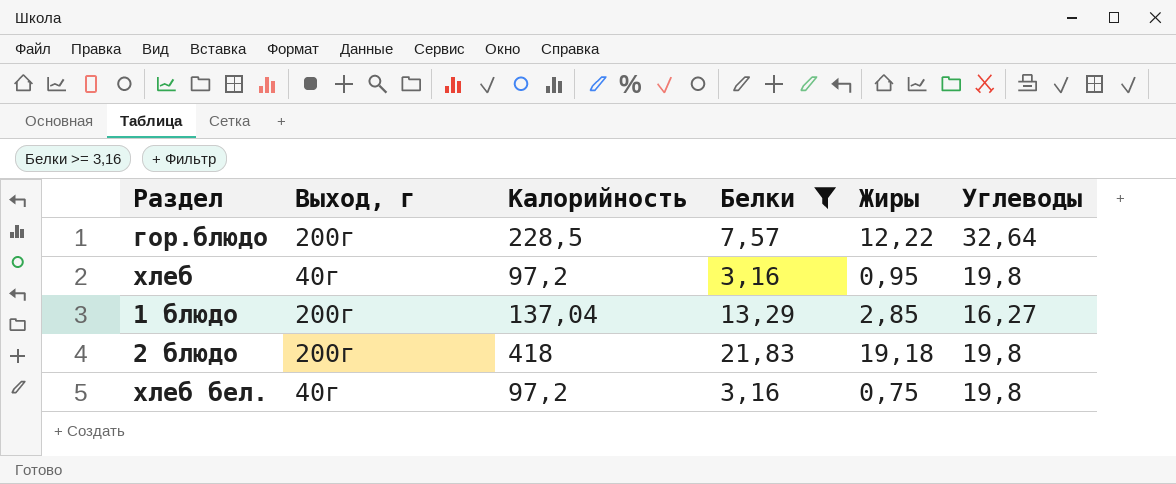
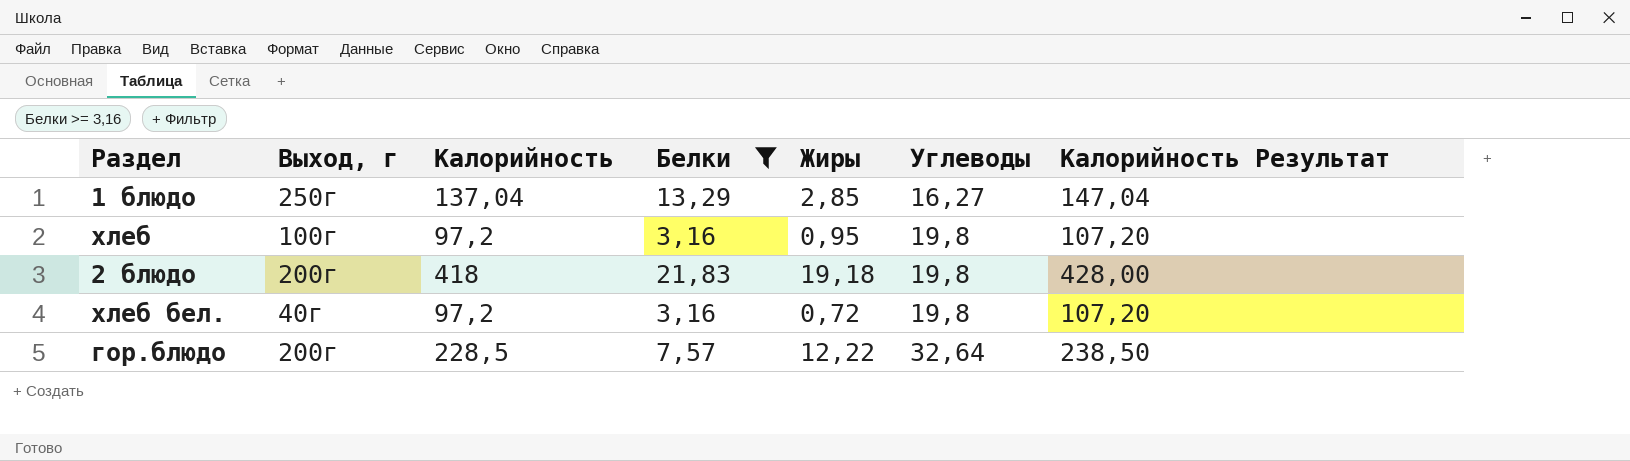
row order: none -> Углеводы ascending
column Калорийность Результат | formula: none -> [Калорийность] + 10
1 блюдо | Выход, г: 200г -> 250г
хлеб | Выход, г: 40г -> 100г
хлеб бел. | Жиры: 0,75 -> 0,72

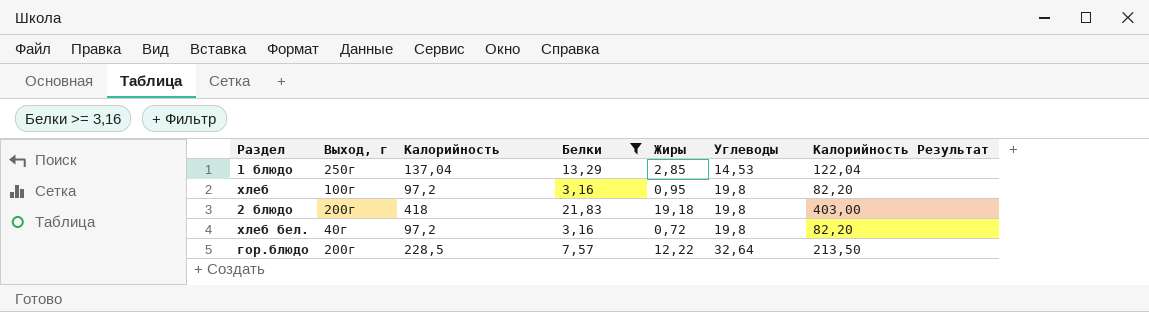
column Калорийность Результат | formula: [Калорийность] + 10 -> [Калорийность] - 15
1 блюдо | Углеводы: 16,27 -> 14,53

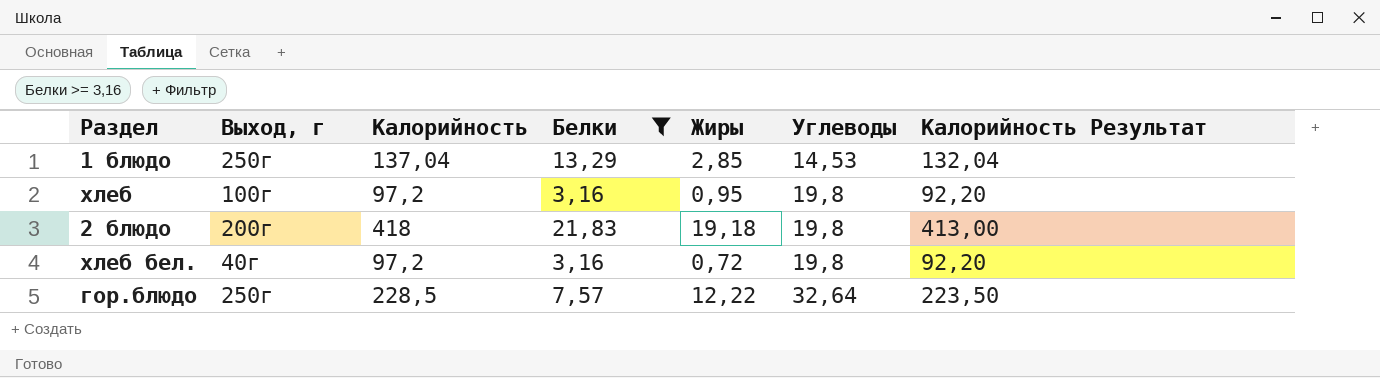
column Калорийность Результат | formula: [Калорийность] - 15 -> [Калорийность] - 5
гор.блюдо | Выход, г: 200г -> 250г

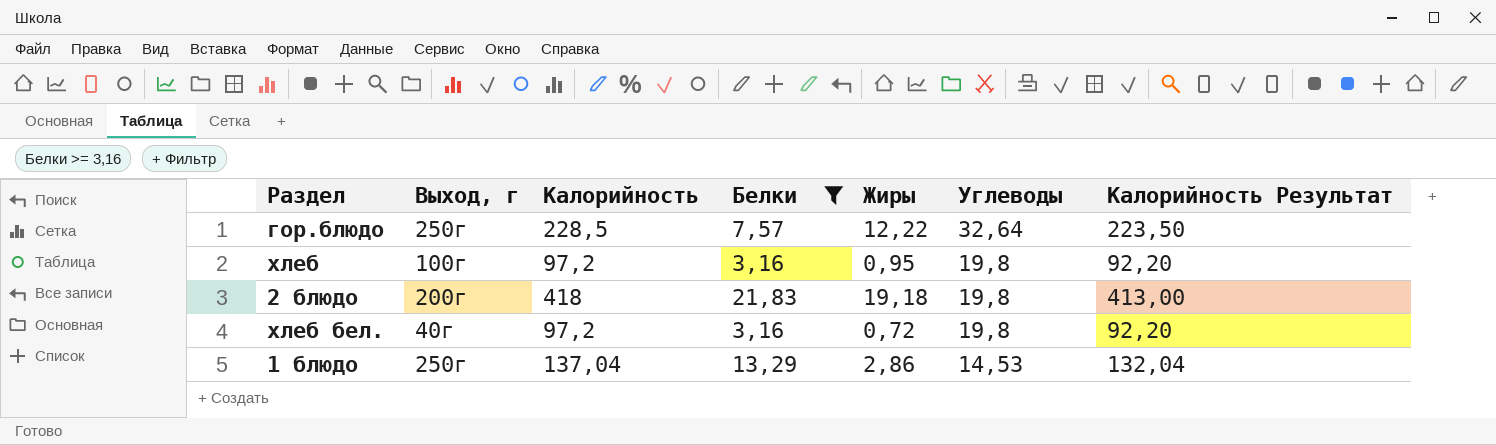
row order: Углеводы ascending -> Углеводы descending
1 блюдо | Жиры: 2,85 -> 2,86

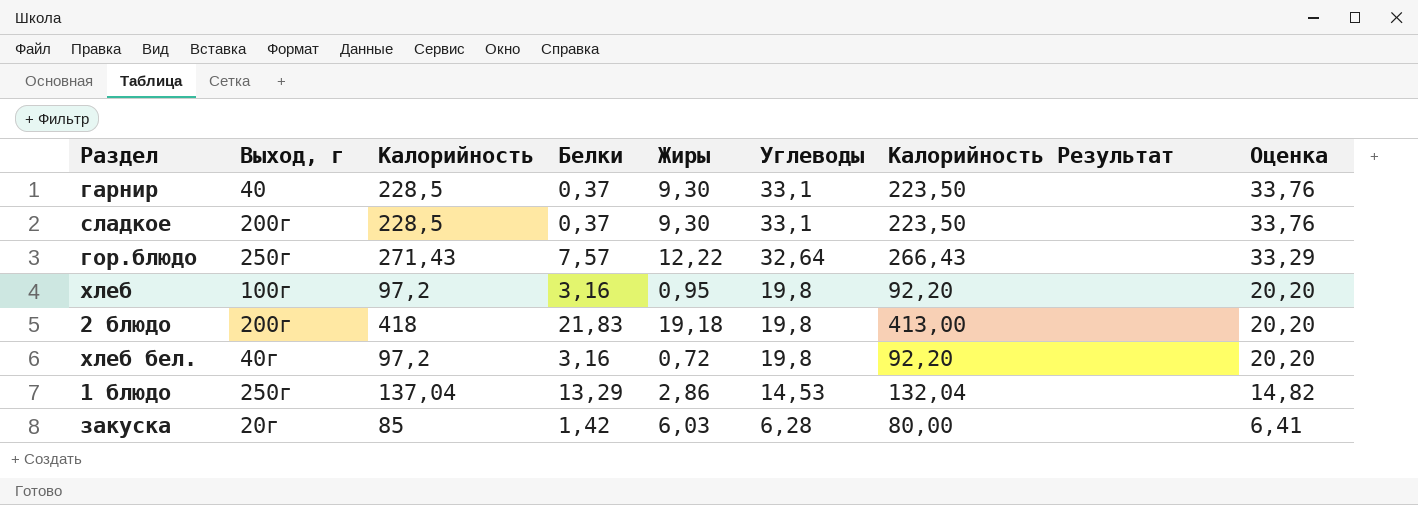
filter: Белки >= 3,16 -> none
column Оценка | formula: none -> [Углеводы] * 1,02
гор.блюдо | Калорийность: 228,5 -> 271,43
гор.блюдо | Калорийность Результат: 223,50 -> 266,43

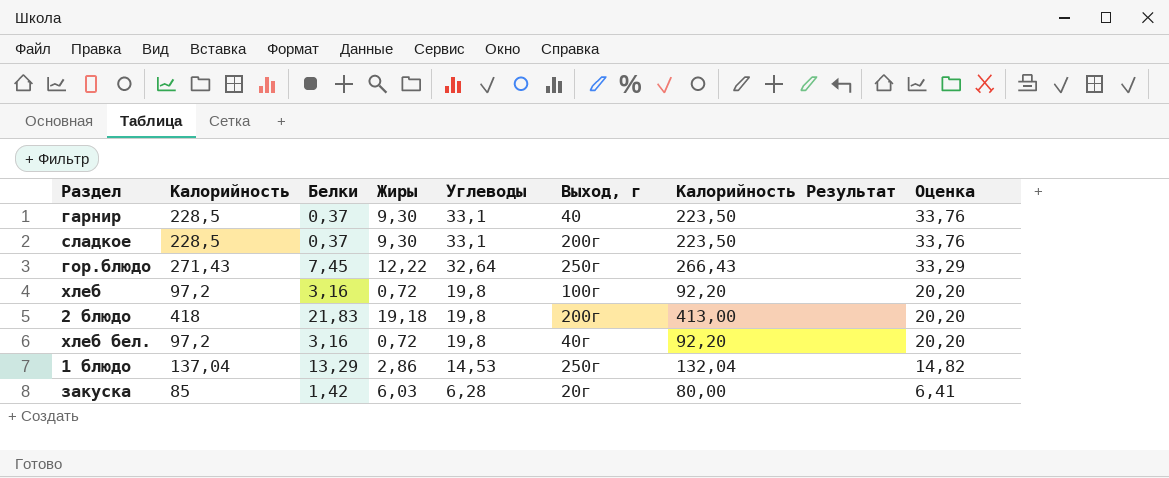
column Выход, г | position: 2 -> 6
гор.блюдо | Белки: 7,57 -> 7,45
хлеб | Жиры: 0,95 -> 0,72

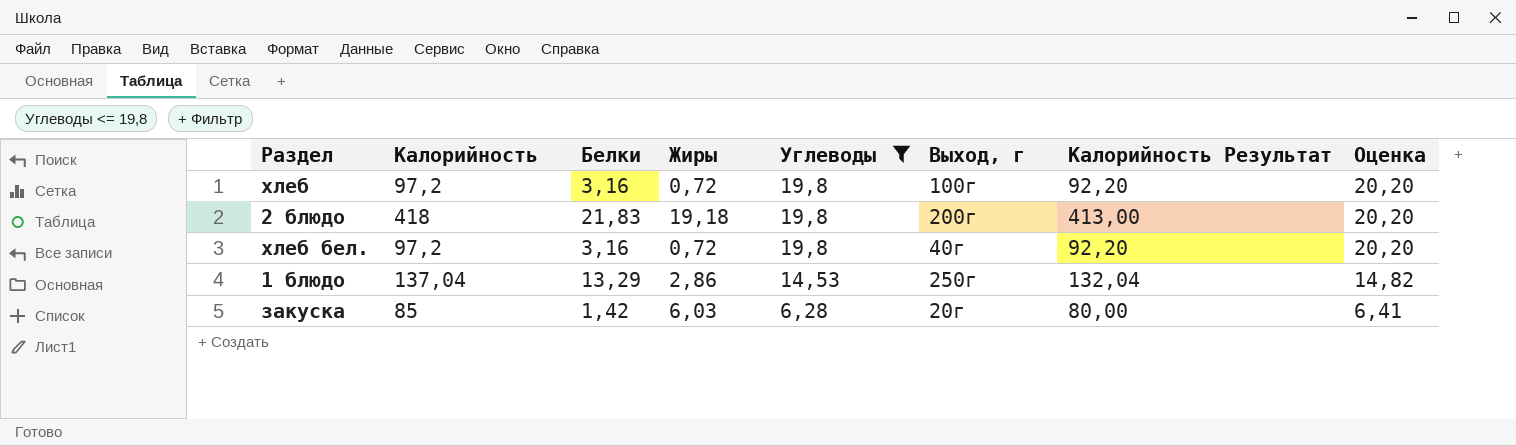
filter: none -> Углеводы <= 19,8

